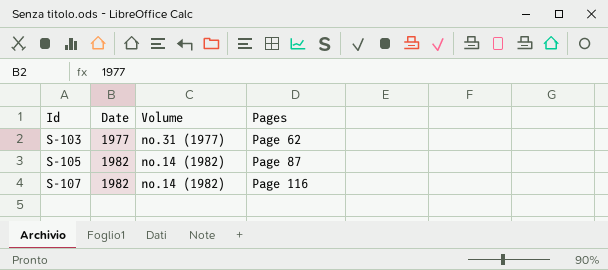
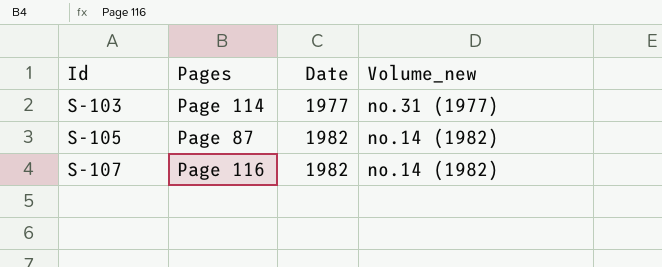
column Pages | position: 4 -> 2
column name: Volume -> Volume_new
S-103 | Pages: Page 62 -> Page 114

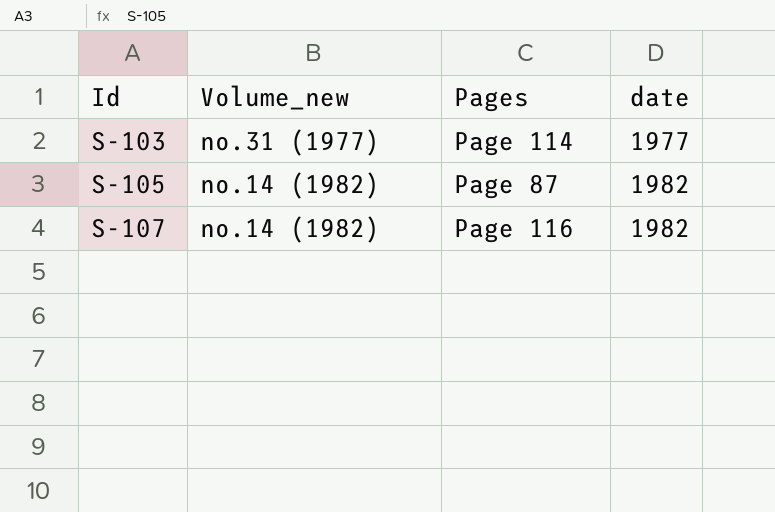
column Volume_new | position: 4 -> 2
column name: Date -> date

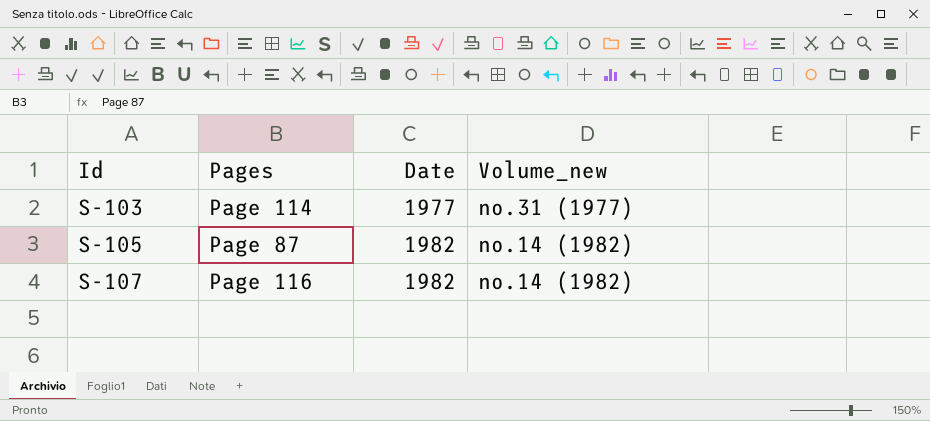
column name: date -> Date
column Volume_new | position: 2 -> 4

